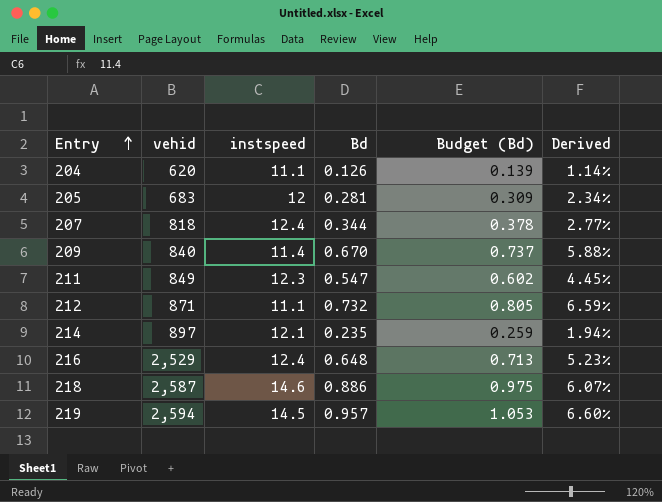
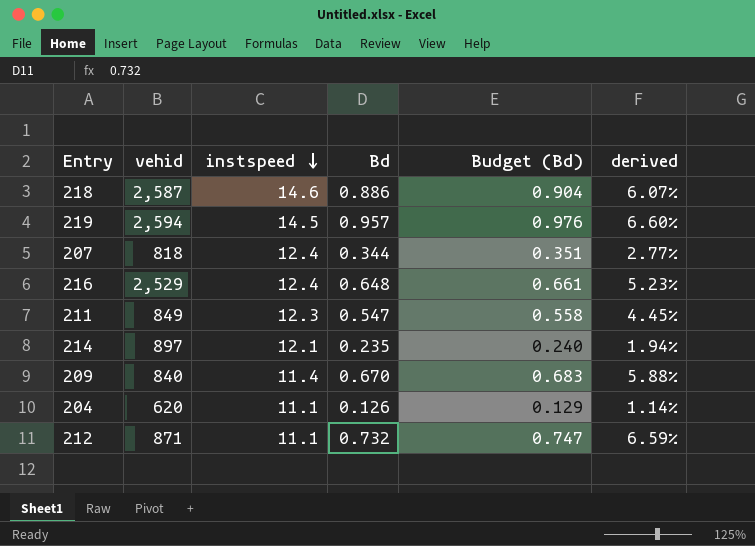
row order: Entry ascending -> instspeed descending
column Budget (Bd) | formula: [Bd] * 1.1 -> [Bd] * 1.02
column name: Derived -> derived
row 205: 683 | 12 | 0.281 | 0.309 | 2.34% -> none

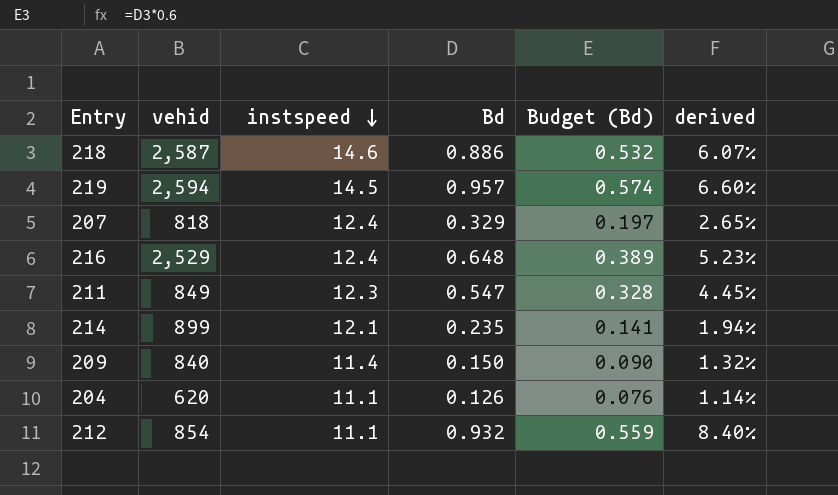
column Budget (Bd) | formula: [Bd] * 1.02 -> [Bd] * 0.6
207 | Bd: 0.344 -> 0.329
207 | derived: 2.77% -> 2.65%
214 | vehid: 897 -> 899
209 | Bd: 0.670 -> 0.150
209 | derived: 5.88% -> 1.32%
212 | vehid: 871 -> 854
212 | Bd: 0.732 -> 0.932
212 | derived: 6.59% -> 8.40%

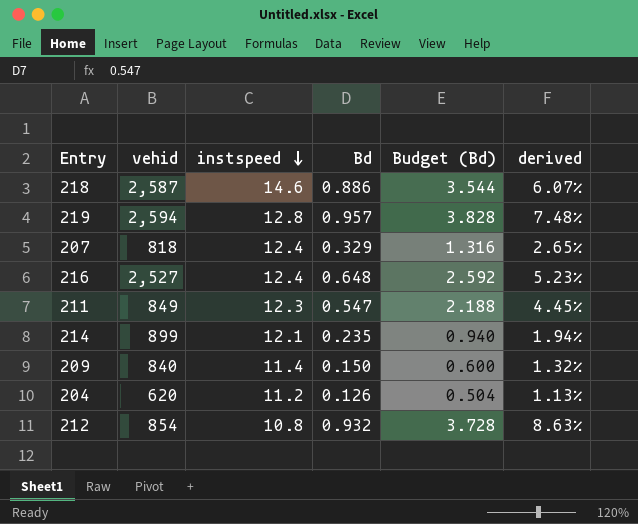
column Budget (Bd) | formula: [Bd] * 0.6 -> [Bd] * 4
219 | instspeed: 14.5 -> 12.8
219 | derived: 6.60% -> 7.48%
216 | vehid: 2,529 -> 2,527
204 | instspeed: 11.1 -> 11.2
204 | derived: 1.14% -> 1.13%
212 | instspeed: 11.1 -> 10.8
212 | derived: 8.40% -> 8.63%

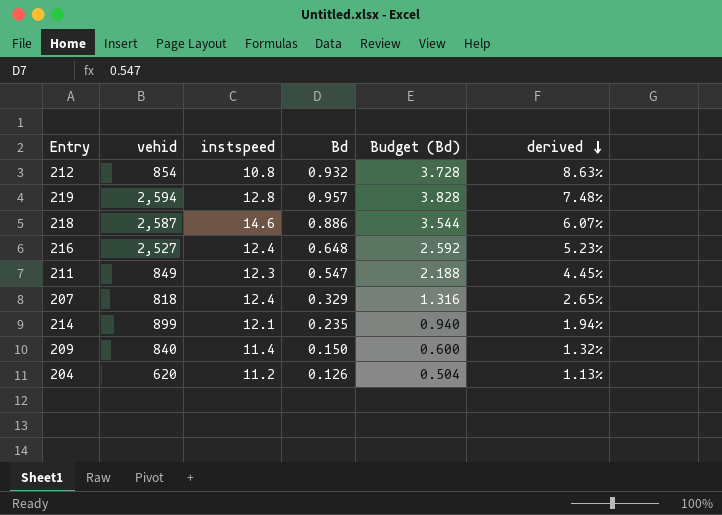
row order: instspeed descending -> derived descending

